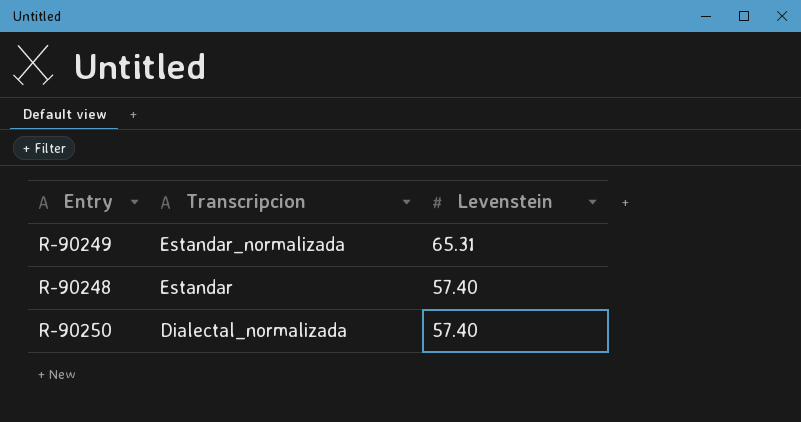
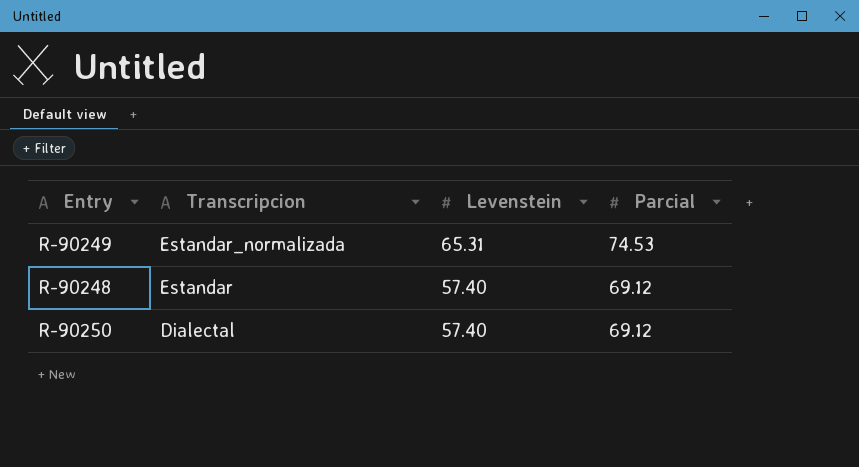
column Parcial | position: none -> 4
R-90250 | Transcripcion: Dialectal_normalizada -> Dialectal

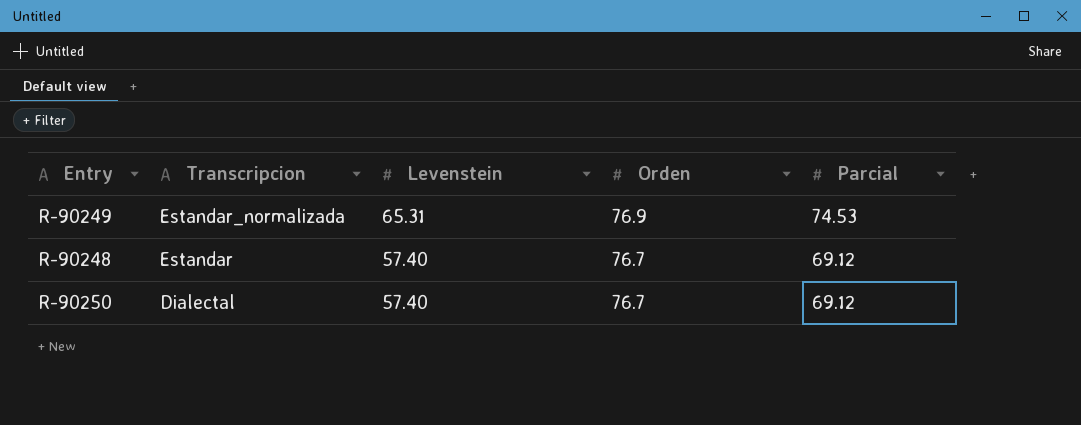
column Orden | position: none -> 4

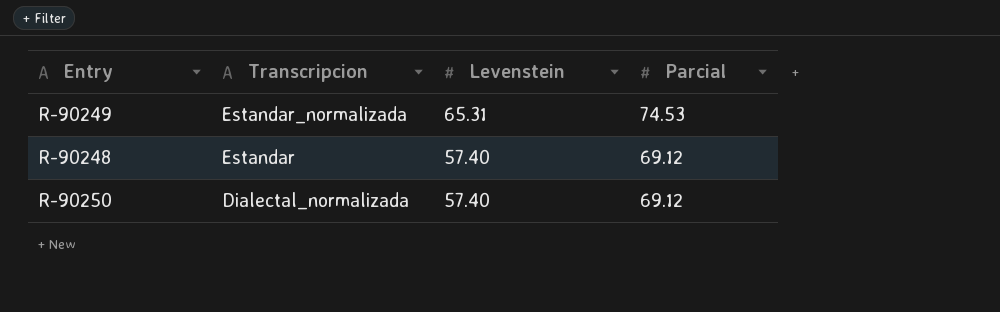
column Orden | position: 4 -> none
R-90250 | Transcripcion: Dialectal -> Dialectal_normalizada

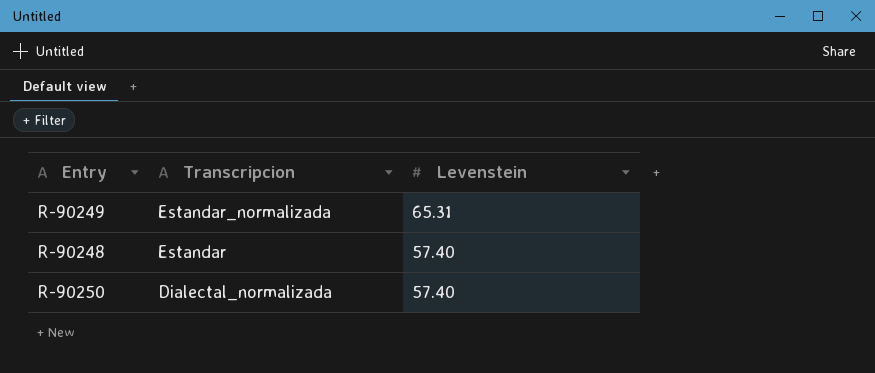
column Parcial | position: 4 -> none

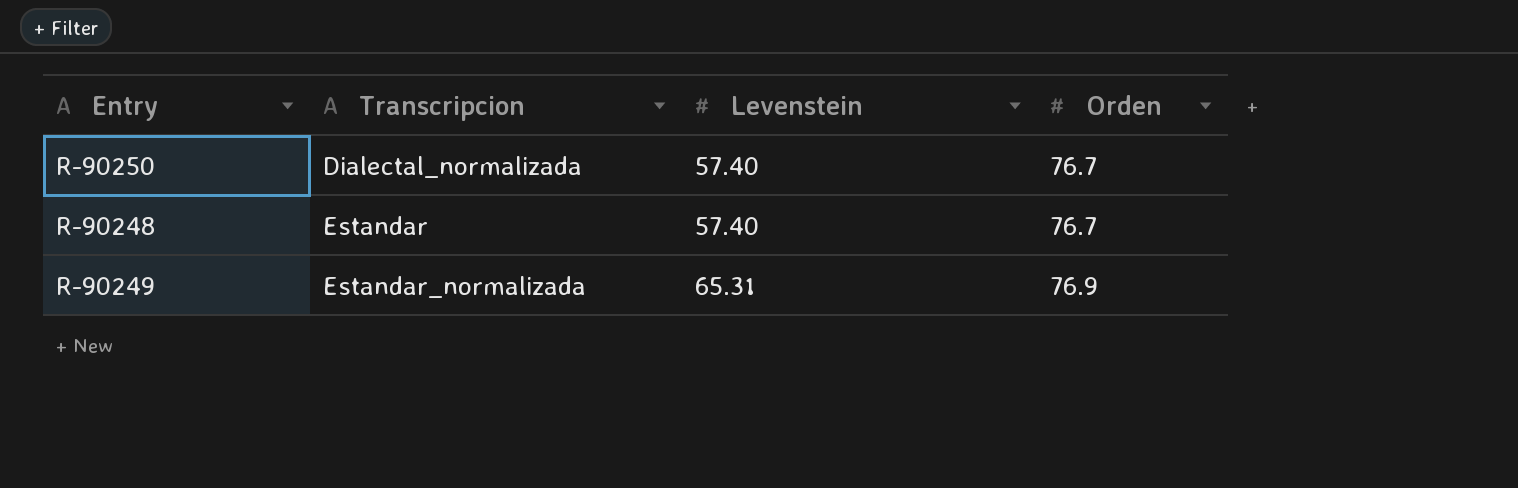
row order: Transcripcion descending -> Transcripcion ascending
column Orden | position: none -> 4

